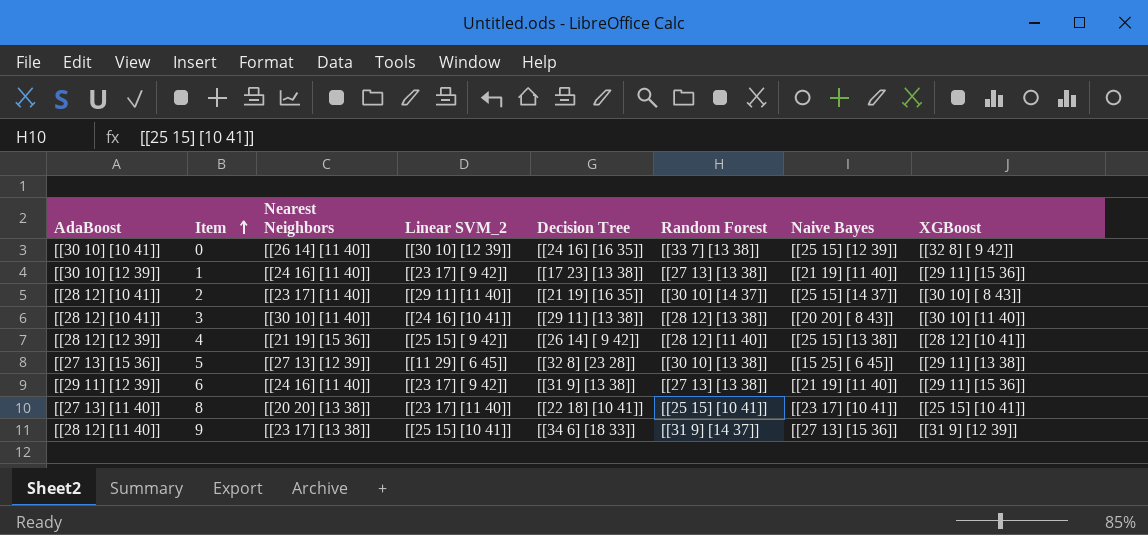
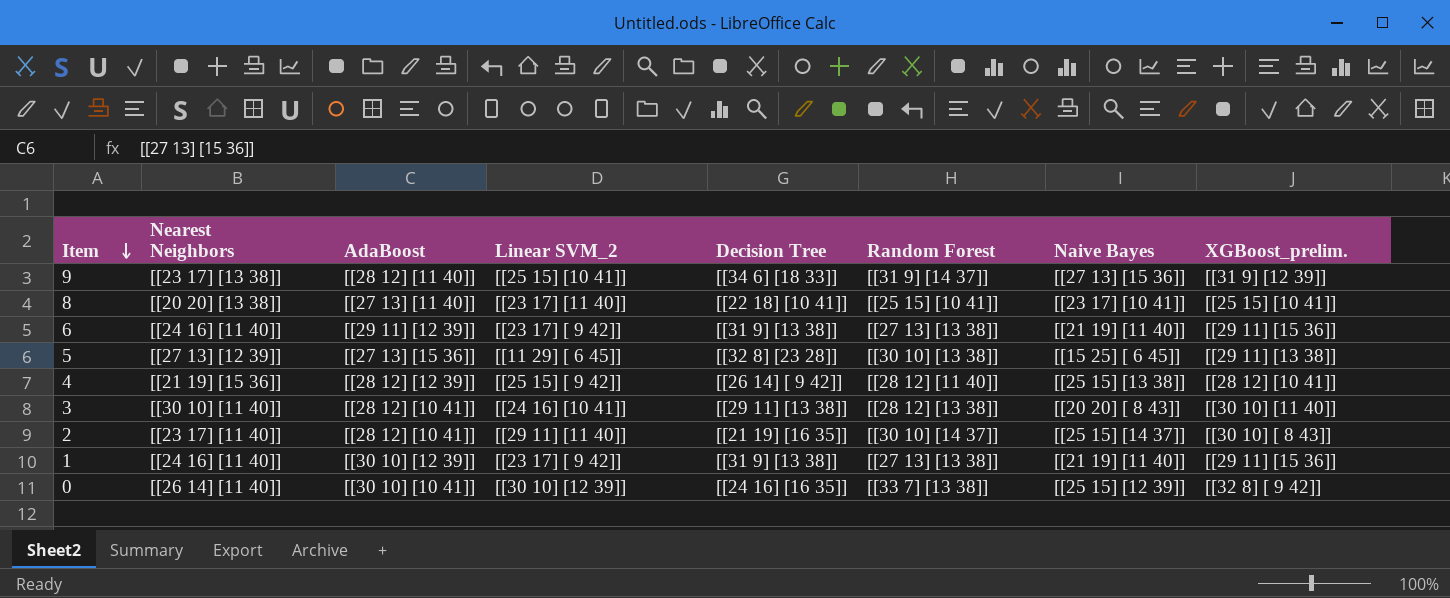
row order: Item ascending -> Item descending
column AdaBoost | position: 1 -> 3
column name: XGBoost -> XGBoost_prelim.
1 | Decision Tree: [[17 23] [13 38]] -> [[31 9] [13 38]]

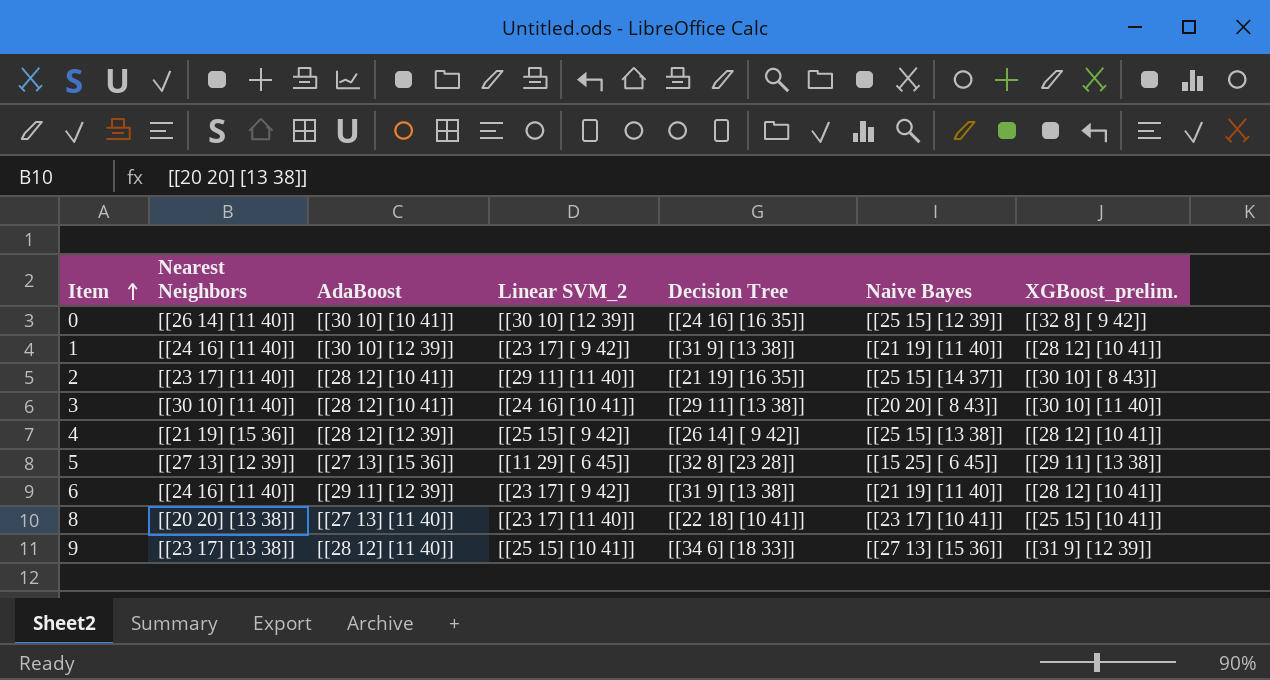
row order: Item descending -> Item ascending
column Random Forest | position: 6 -> none
1 | XGBoost_prelim.: [[29 11] [15 36]] -> [[28 12] [10 41]]
6 | XGBoost_prelim.: [[29 11] [15 36]] -> [[28 12] [10 41]]

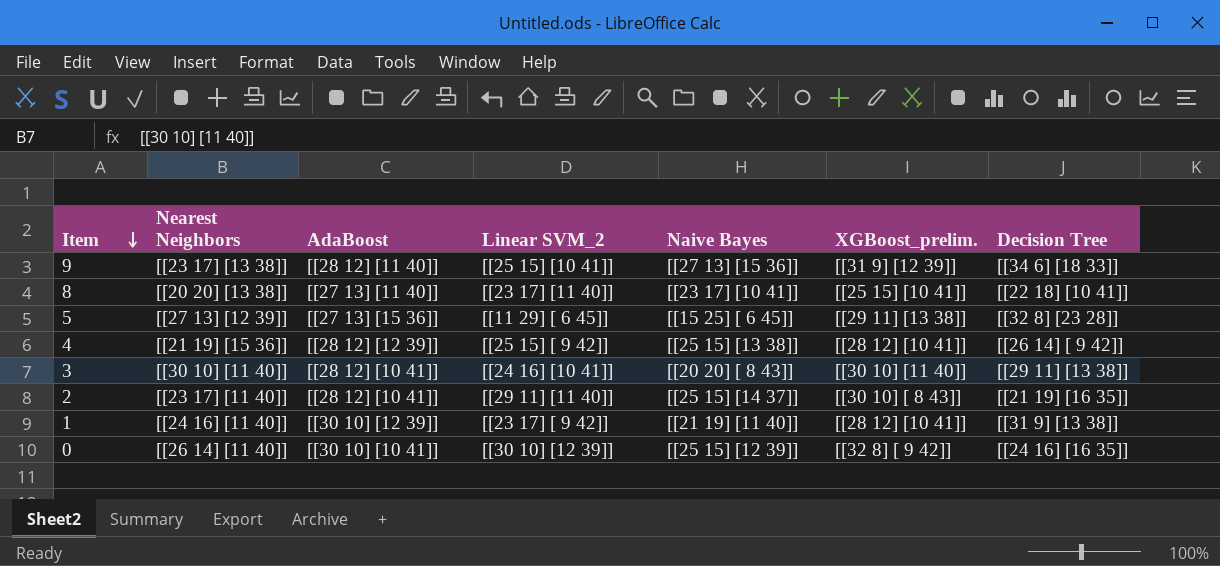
row order: Item ascending -> Item descending
column Decision Tree | position: 5 -> 7
row 6: [[24 16] [11 40]] | [[29 11] [12 39]] | [[23 17] [ 9 42]] | [[31 9] [13 38]] | [[21 19] [11 40]] | [[28 12] [10 41]] -> none

